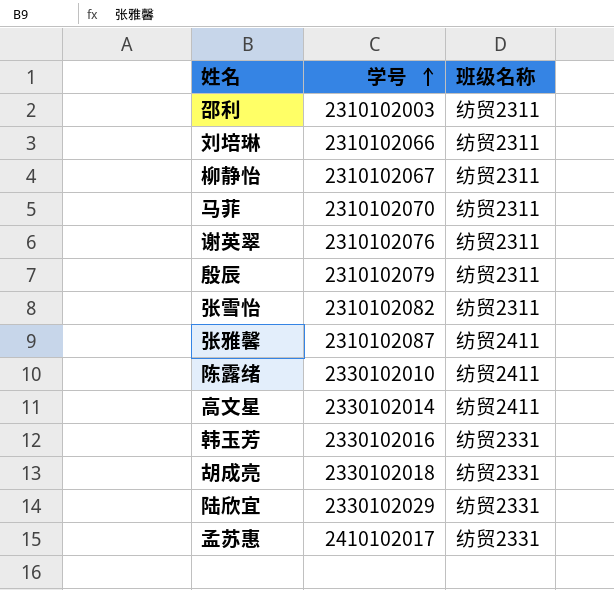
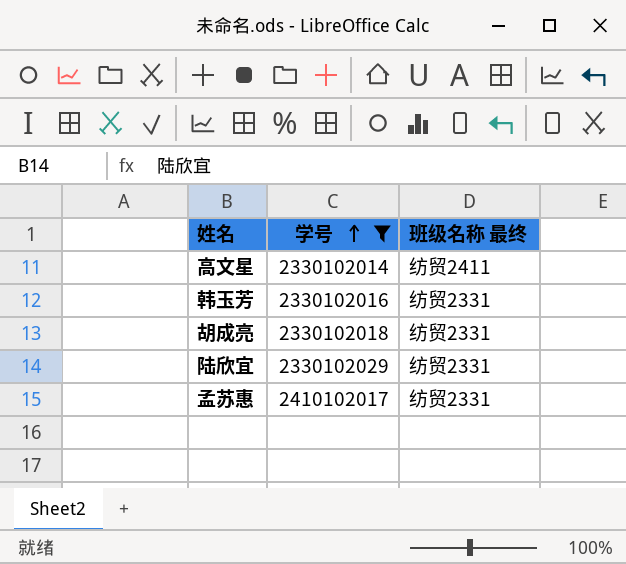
filter: none -> 学号 >= 2330102014
column name: 班级名称 -> 班级名称 最终

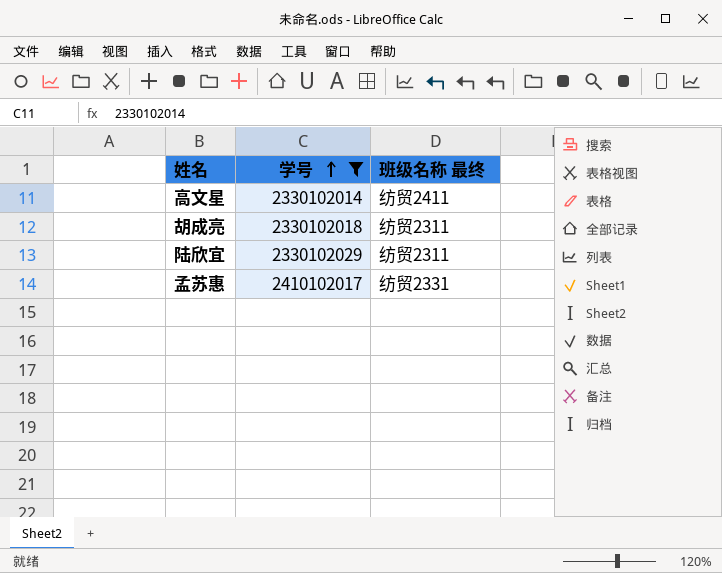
row 韩玉芳: 2330102016 | 纺贸2331 -> none
胡成亮 | 班级名称 最终: 纺贸2331 -> 纺贸2311
陆欣宜 | 班级名称 最终: 纺贸2331 -> 纺贸2311

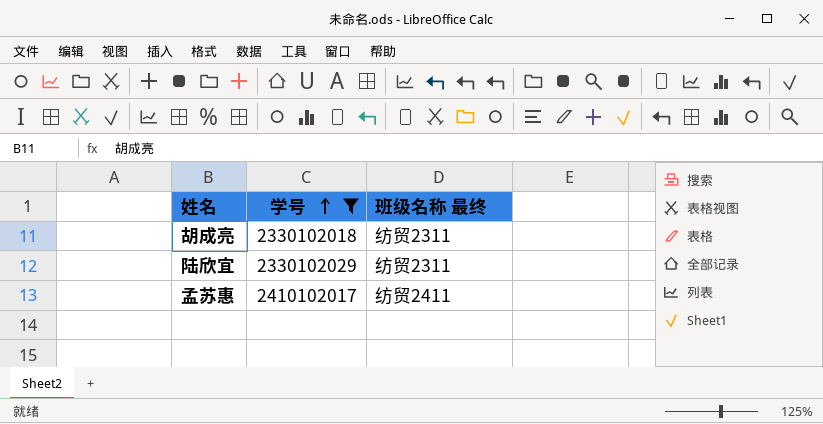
row 高文星: 2330102014 | 纺贸2411 -> none
孟苏惠 | 班级名称 最终: 纺贸2331 -> 纺贸2411

